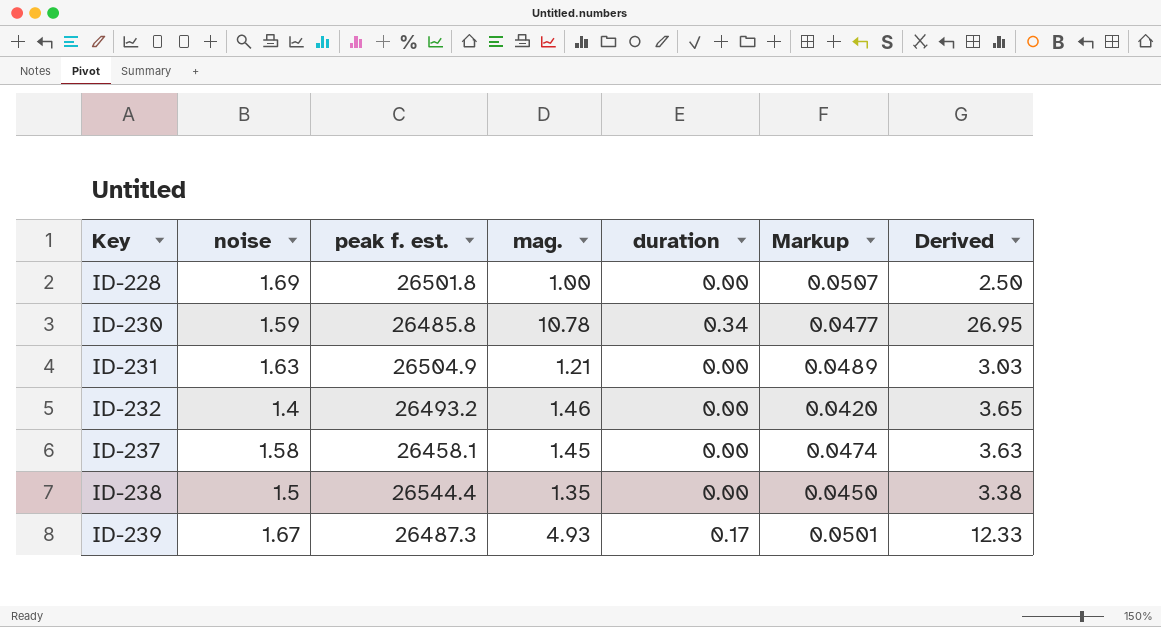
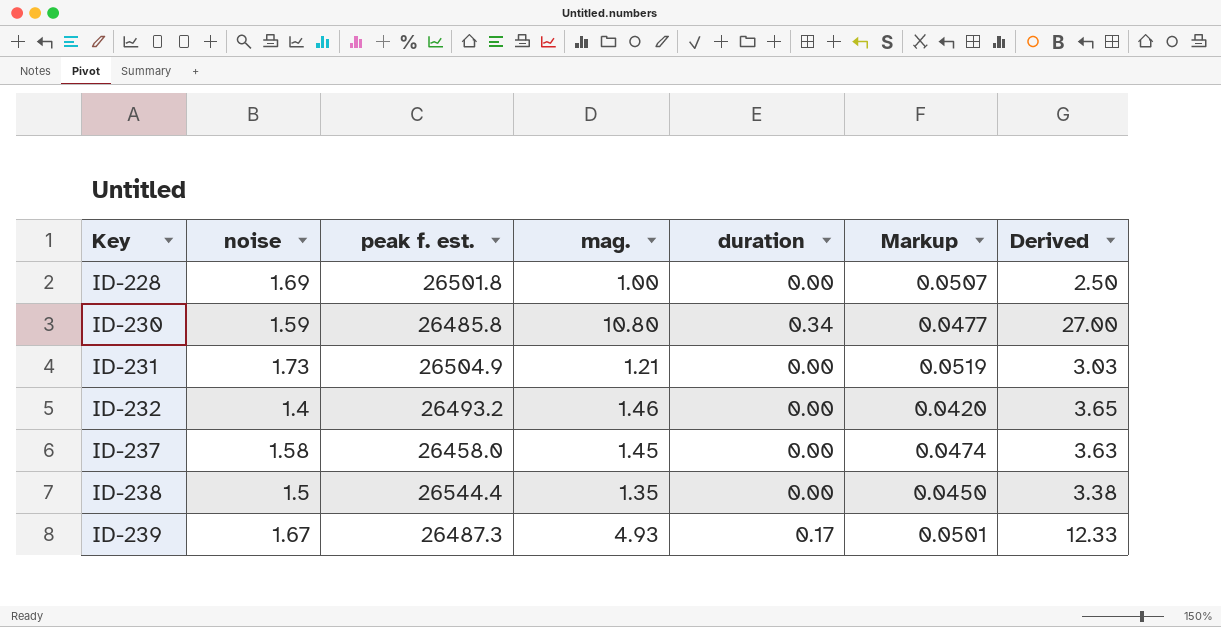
ID-230 | mag.: 10.78 -> 10.80
ID-230 | Derived: 26.95 -> 27.00
ID-231 | noise: 1.63 -> 1.73
ID-231 | Markup: 0.0489 -> 0.0519
ID-237 | peak f. est.: 26458.1 -> 26458.0

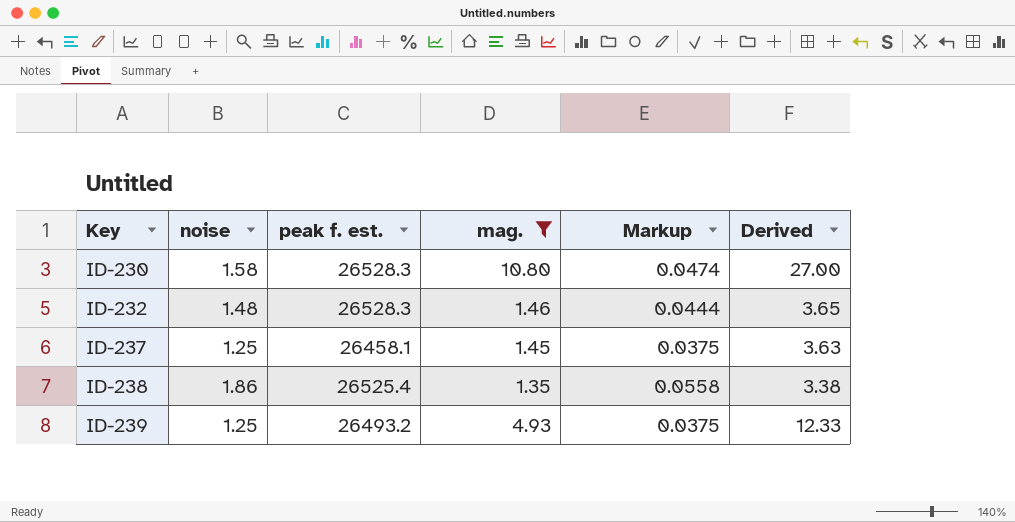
filter: none -> mag. >= 1.35
column duration | position: 5 -> none
ID-230 | noise: 1.59 -> 1.58
ID-230 | peak f. est.: 26485.8 -> 26528.3
ID-230 | Markup: 0.0477 -> 0.0474
ID-232 | noise: 1.4 -> 1.48
ID-232 | peak f. est.: 26493.2 -> 26528.3
ID-232 | Markup: 0.0420 -> 0.0444
ID-237 | noise: 1.58 -> 1.25
ID-237 | peak f. est.: 26458.0 -> 26458.1
ID-237 | Markup: 0.0474 -> 0.0375
ID-238 | noise: 1.5 -> 1.86
ID-238 | peak f. est.: 26544.4 -> 26525.4
ID-238 | Markup: 0.0450 -> 0.0558
ID-239 | noise: 1.67 -> 1.25
ID-239 | peak f. est.: 26487.3 -> 26493.2
ID-239 | Markup: 0.0501 -> 0.0375

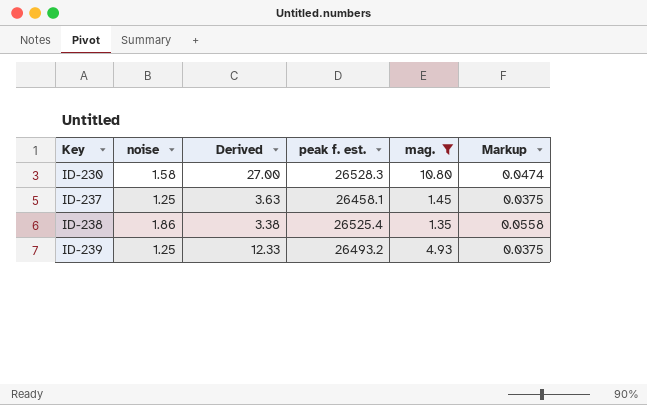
column Derived | position: 6 -> 3
row ID-232: 1.48 | 26528.3 | 1.46 | 0.0444 | 3.65 -> none

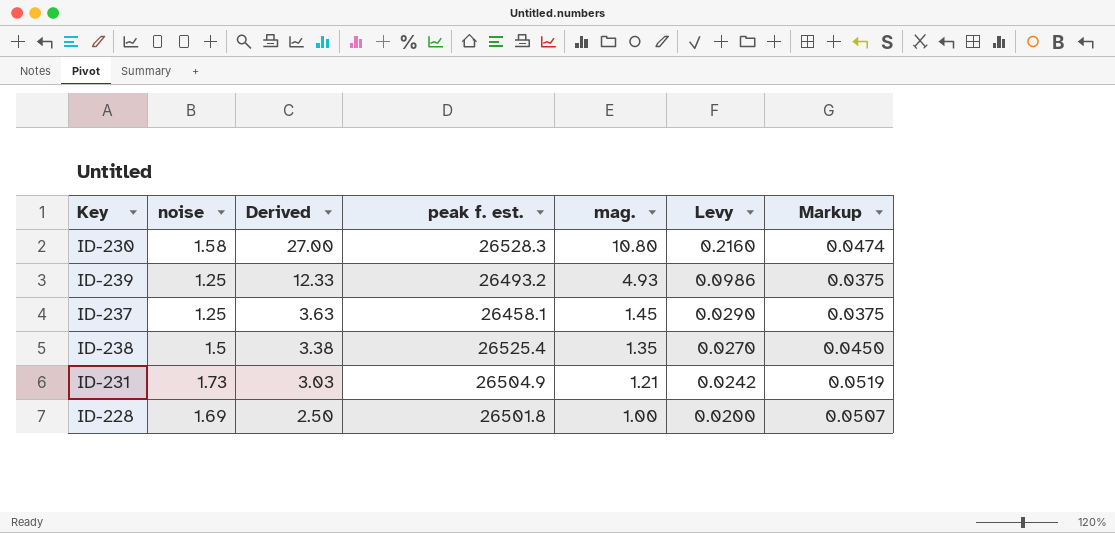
filter: mag. >= 1.35 -> none
row order: Key ascending -> Derived descending
column Levy | formula: none -> [mag.] * 0.02
ID-238 | noise: 1.86 -> 1.5
ID-238 | Markup: 0.0558 -> 0.0450

